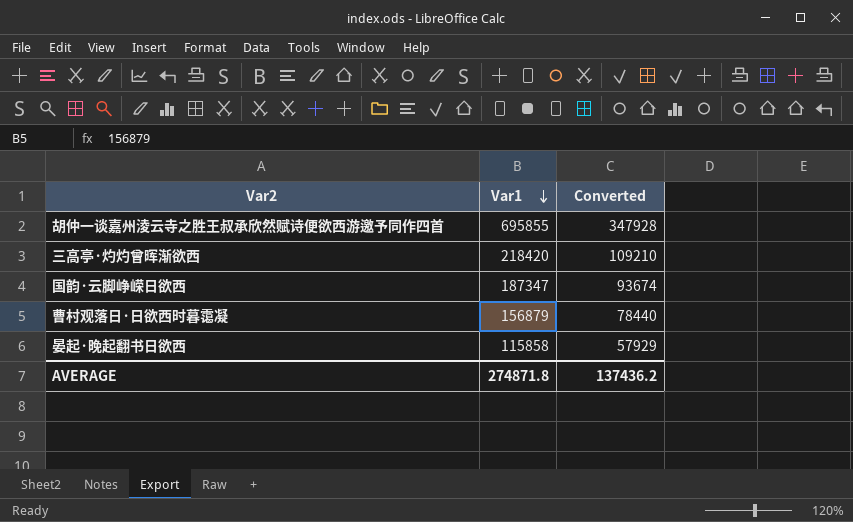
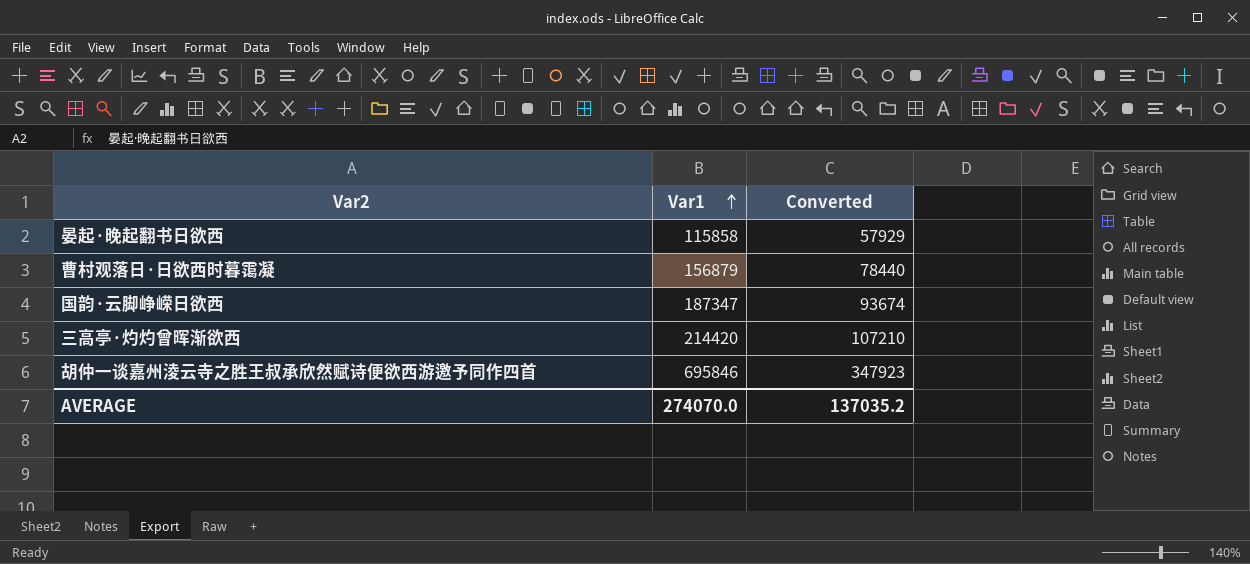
row order: Var1 descending -> Var1 ascending
三高亭·灼灼曾晖渐欲西 | Var1: 218420 -> 214420
三高亭·灼灼曾晖渐欲西 | Converted: 109210 -> 107210
胡仲一谈嘉州淩云寺之胜王叔承欣然赋诗便欲西游邀予同作四首 | Var1: 695855 -> 695846
胡仲一谈嘉州淩云寺之胜王叔承欣然赋诗便欲西游邀予同作四首 | Converted: 347928 -> 347923
AVERAGE | Var1: 274871.8 -> 274070.0
AVERAGE | Converted: 137436.2 -> 137035.2

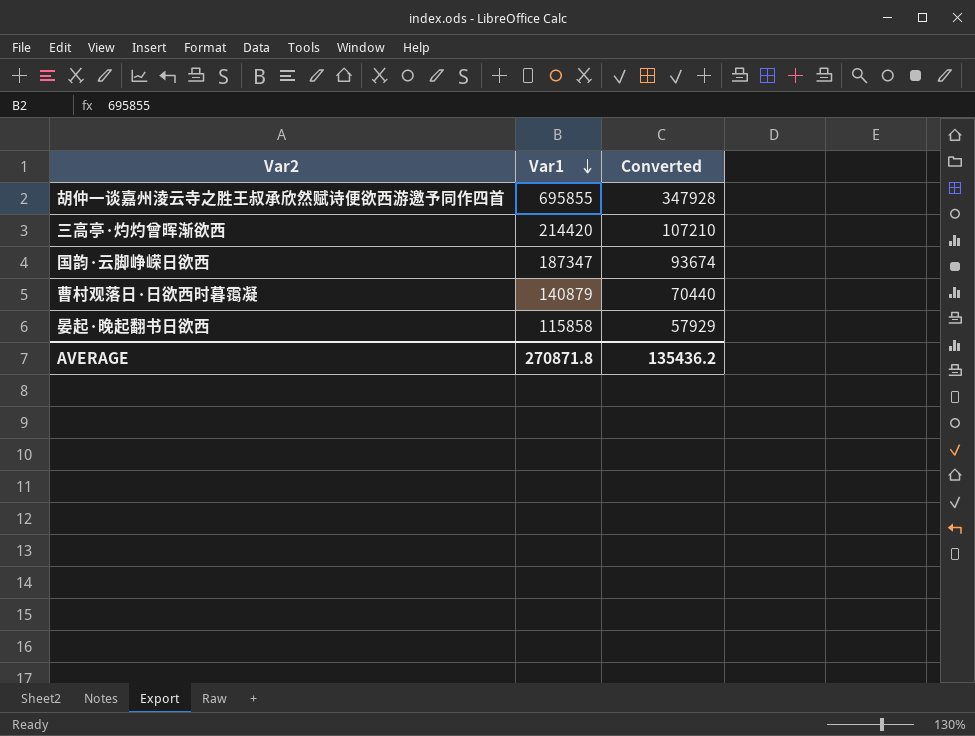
row order: Var1 ascending -> Var1 descending
胡仲一谈嘉州淩云寺之胜王叔承欣然赋诗便欲西游邀予同作四首 | Var1: 695846 -> 695855
胡仲一谈嘉州淩云寺之胜王叔承欣然赋诗便欲西游邀予同作四首 | Converted: 347923 -> 347928
曹村观落日·日欲西时暮霭凝 | Var1: 156879 -> 140879
曹村观落日·日欲西时暮霭凝 | Converted: 78440 -> 70440
AVERAGE | Var1: 274070.0 -> 270871.8
AVERAGE | Converted: 137035.2 -> 135436.2

